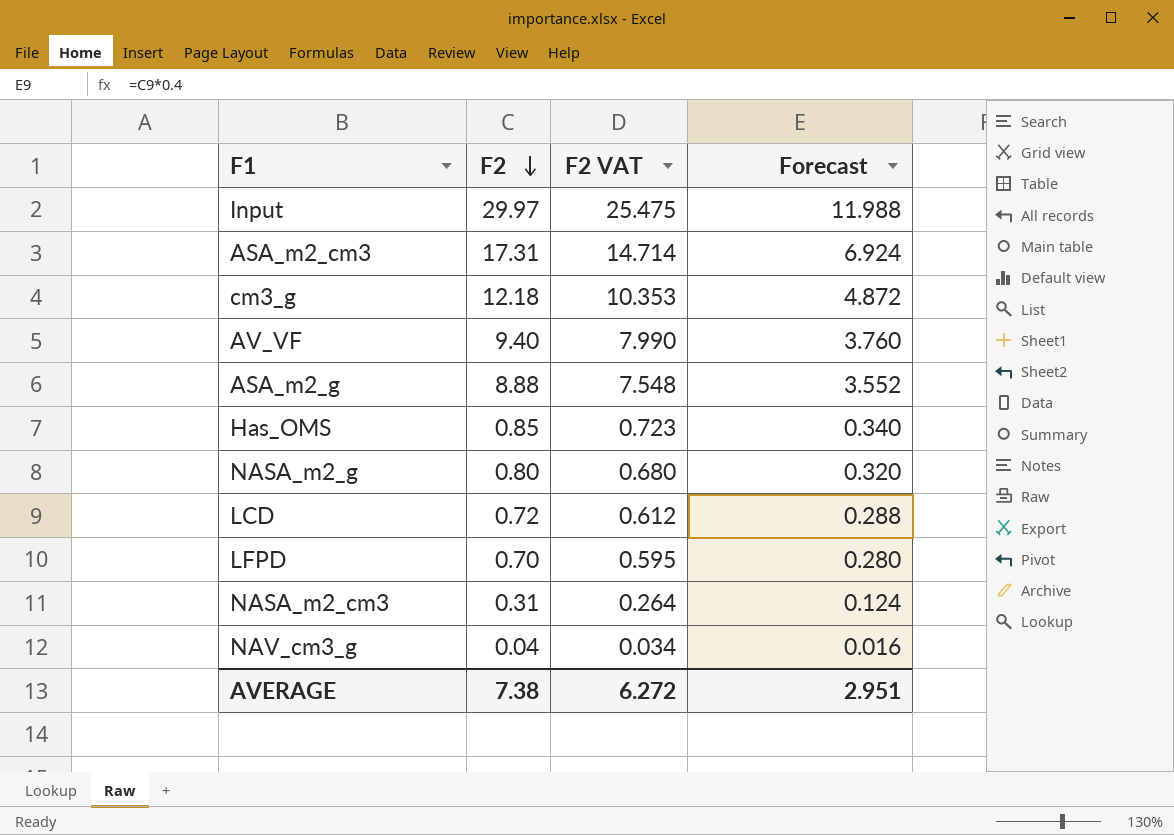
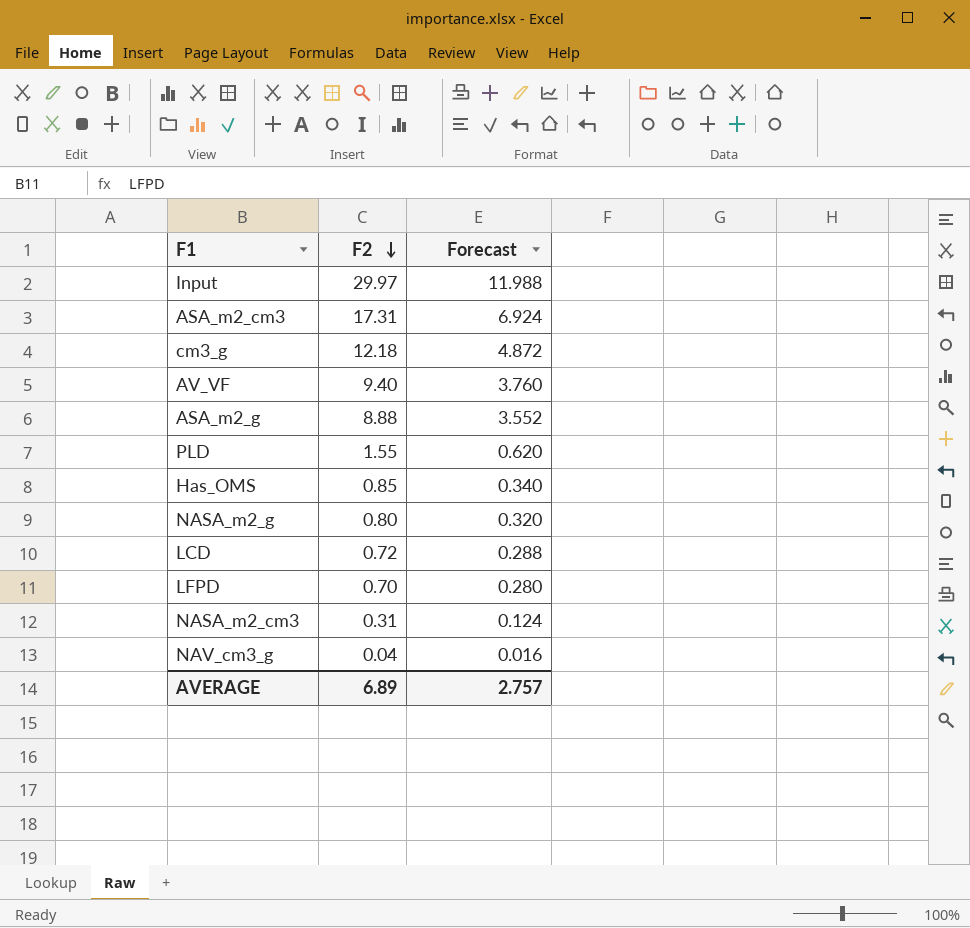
column F2 VAT | formula: [F2] * 0.85 -> none
row PLD: none -> 1.55 | 0.620
AVERAGE | F2: 7.38 -> 6.89
AVERAGE | Forecast: 2.951 -> 2.757

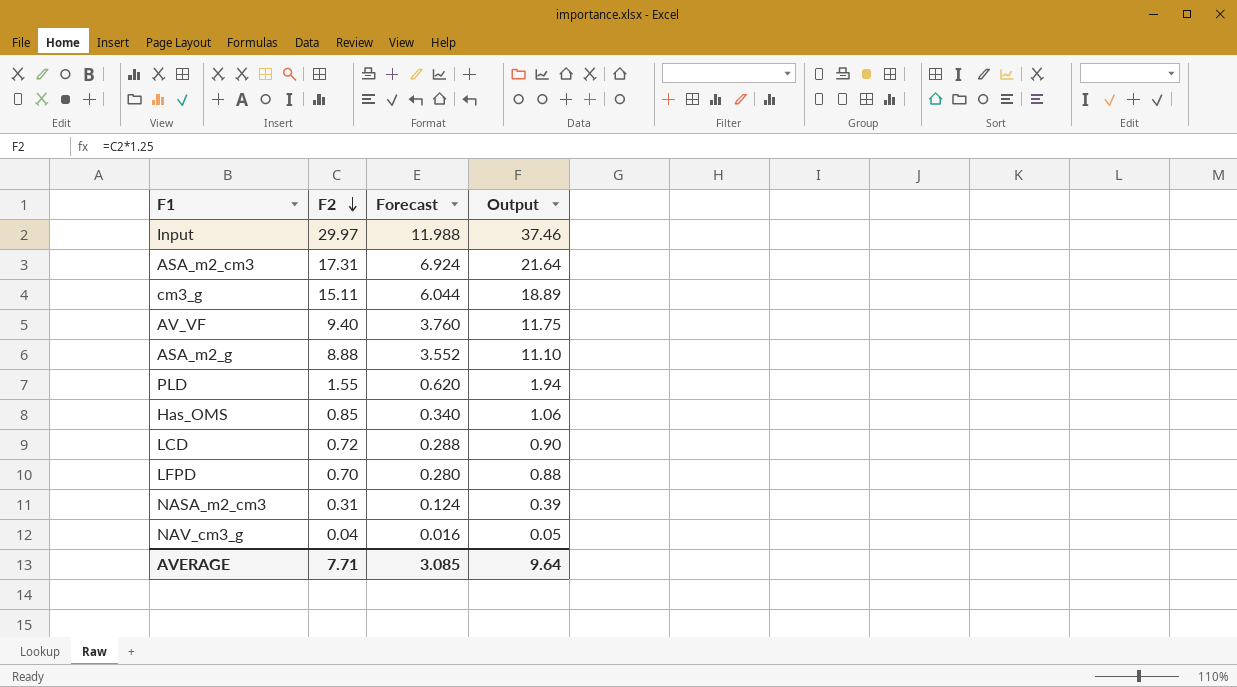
column Output | formula: none -> [F2] * 1.25
row NASA_m2_g: 0.80 | 0.320 -> none
cm3_g | F2: 12.18 -> 15.11
cm3_g | Forecast: 4.872 -> 6.044
AVERAGE | F2: 6.89 -> 7.71
AVERAGE | Forecast: 2.757 -> 3.085

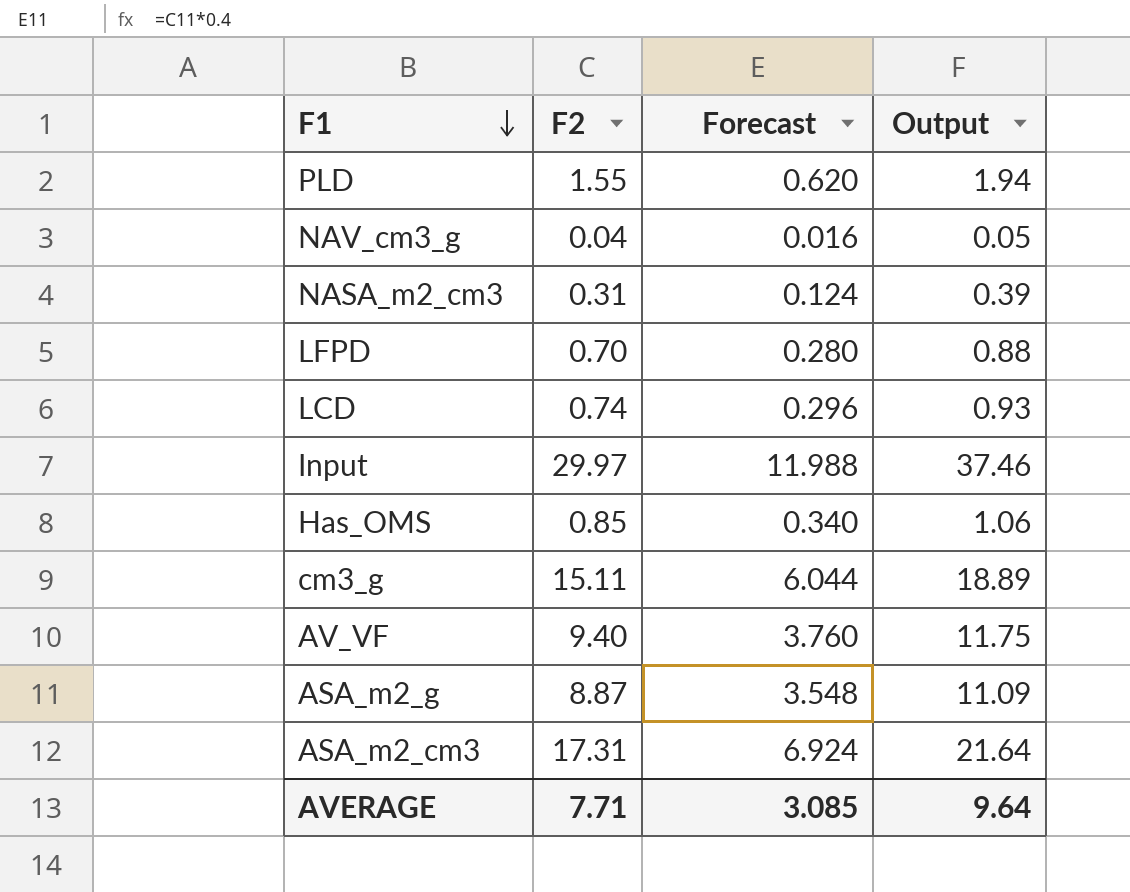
row order: F2 descending -> F1 descending
LCD | F2: 0.72 -> 0.74
LCD | Forecast: 0.288 -> 0.296
LCD | Output: 0.90 -> 0.93
ASA_m2_g | F2: 8.88 -> 8.87
ASA_m2_g | Forecast: 3.552 -> 3.548
ASA_m2_g | Output: 11.10 -> 11.09

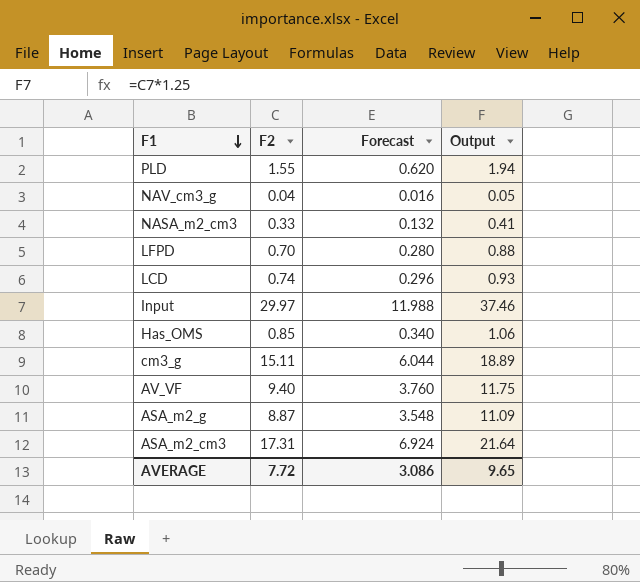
NASA_m2_cm3 | F2: 0.31 -> 0.33
NASA_m2_cm3 | Forecast: 0.124 -> 0.132
NASA_m2_cm3 | Output: 0.39 -> 0.41
AVERAGE | F2: 7.71 -> 7.72
AVERAGE | Forecast: 3.085 -> 3.086
AVERAGE | Output: 9.64 -> 9.65

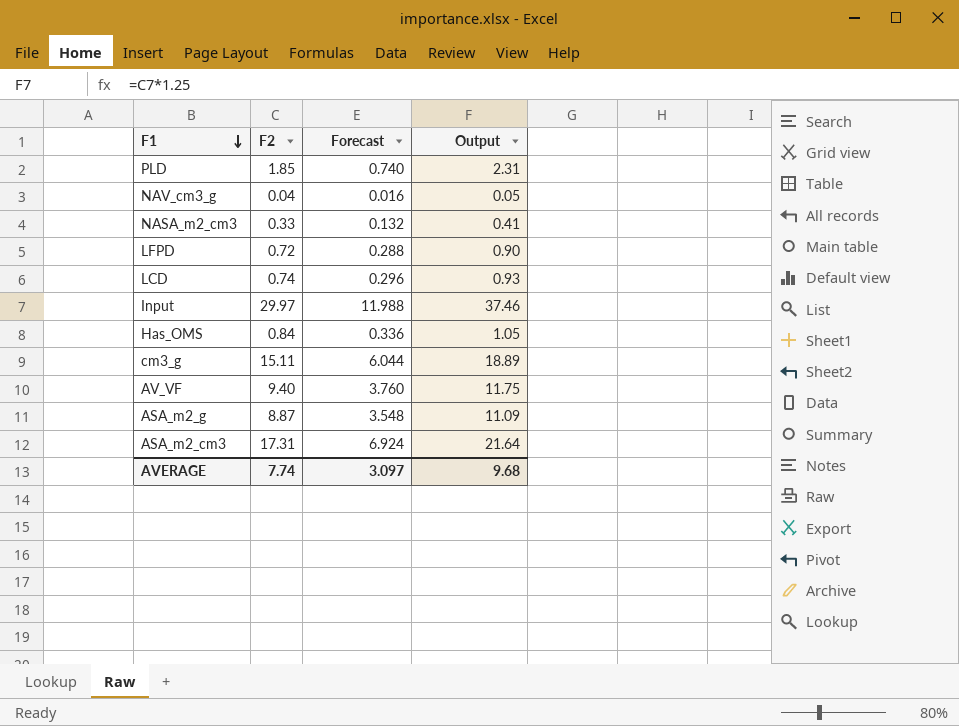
PLD | F2: 1.55 -> 1.85
PLD | Forecast: 0.620 -> 0.740
PLD | Output: 1.94 -> 2.31
LFPD | F2: 0.70 -> 0.72
LFPD | Forecast: 0.280 -> 0.288
LFPD | Output: 0.88 -> 0.90
Has_OMS | F2: 0.85 -> 0.84
Has_OMS | Forecast: 0.340 -> 0.336
Has_OMS | Output: 1.06 -> 1.05
AVERAGE | F2: 7.72 -> 7.74
AVERAGE | Forecast: 3.086 -> 3.097
AVERAGE | Output: 9.65 -> 9.68

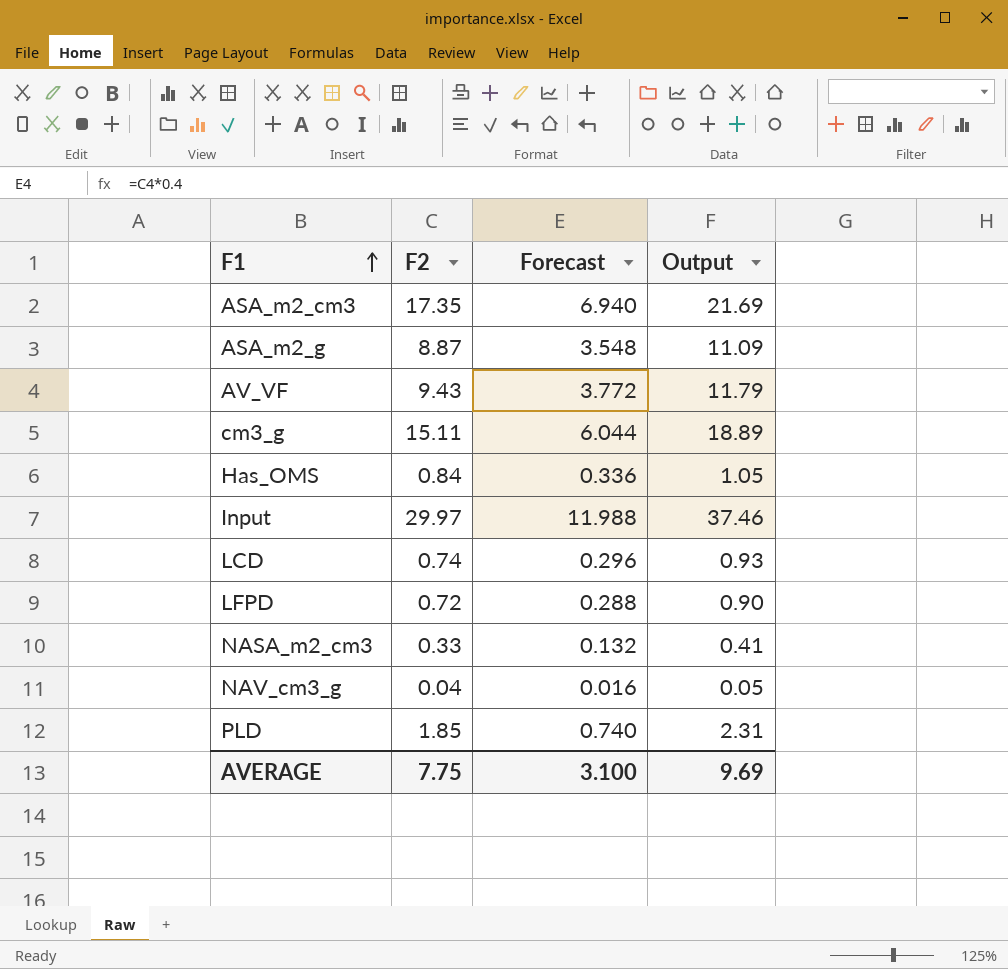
row order: F1 descending -> F1 ascending
ASA_m2_cm3 | F2: 17.31 -> 17.35
ASA_m2_cm3 | Forecast: 6.924 -> 6.940
ASA_m2_cm3 | Output: 21.64 -> 21.69
AV_VF | F2: 9.40 -> 9.43
AV_VF | Forecast: 3.760 -> 3.772
AV_VF | Output: 11.75 -> 11.79
AVERAGE | F2: 7.74 -> 7.75
AVERAGE | Forecast: 3.097 -> 3.100
AVERAGE | Output: 9.68 -> 9.69

